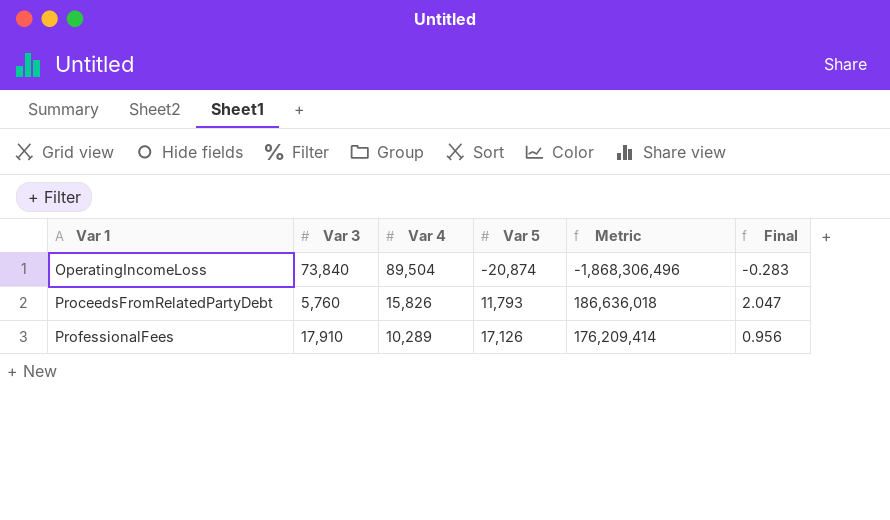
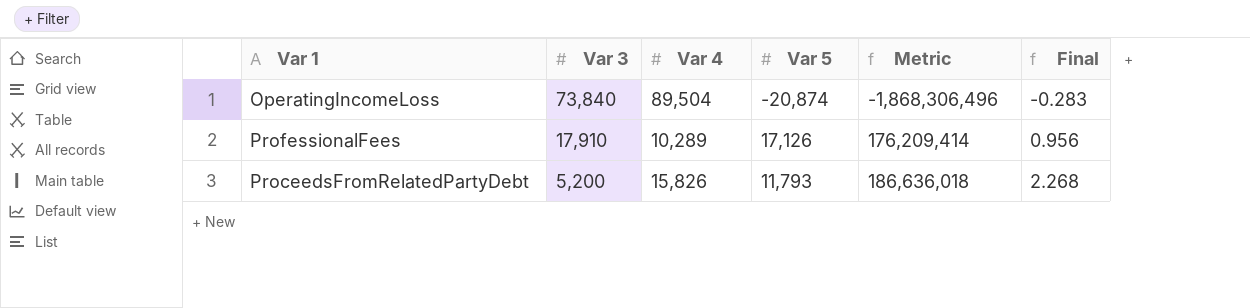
row order: Var 1 ascending -> Var 3 descending
ProceedsFromRelatedPartyDebt | Var 3: 5,760 -> 5,200
ProceedsFromRelatedPartyDebt | Final: 2.047 -> 2.268

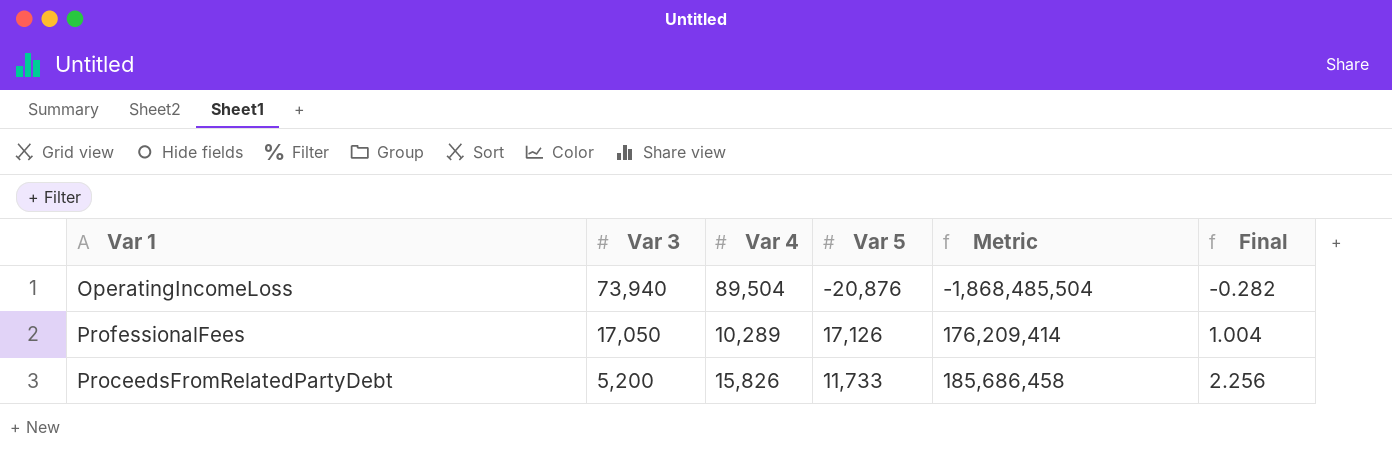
OperatingIncomeLoss | Var 3: 73,840 -> 73,940
OperatingIncomeLoss | Var 5: -20,874 -> -20,876
OperatingIncomeLoss | Metric: -1,868,306,496 -> -1,868,485,504
OperatingIncomeLoss | Final: -0.283 -> -0.282
ProfessionalFees | Var 3: 17,910 -> 17,050
ProfessionalFees | Final: 0.956 -> 1.004
ProceedsFromRelatedPartyDebt | Var 5: 11,793 -> 11,733
ProceedsFromRelatedPartyDebt | Metric: 186,636,018 -> 185,686,458
ProceedsFromRelatedPartyDebt | Final: 2.268 -> 2.256

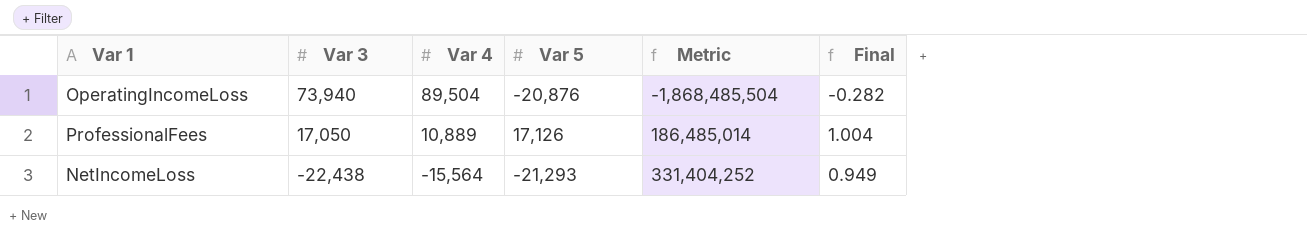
row ProceedsFromRelatedPartyDebt: 5,200 | 15,826 | 11,733 | 185,686,458 | 2.256 -> none
ProfessionalFees | Var 4: 10,289 -> 10,889
ProfessionalFees | Metric: 176,209,414 -> 186,485,014
row NetIncomeLoss: none -> -22,438 | -15,564 | -21,293 | 331,404,252 | 0.949

